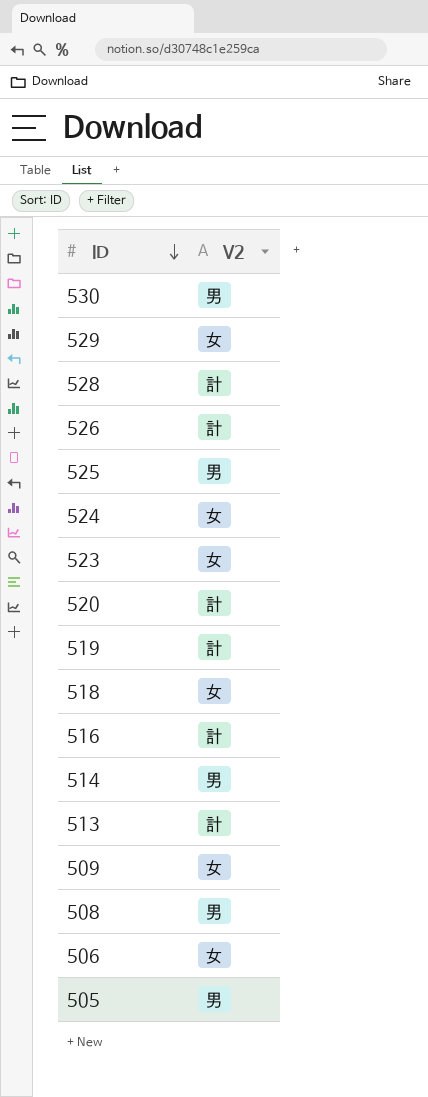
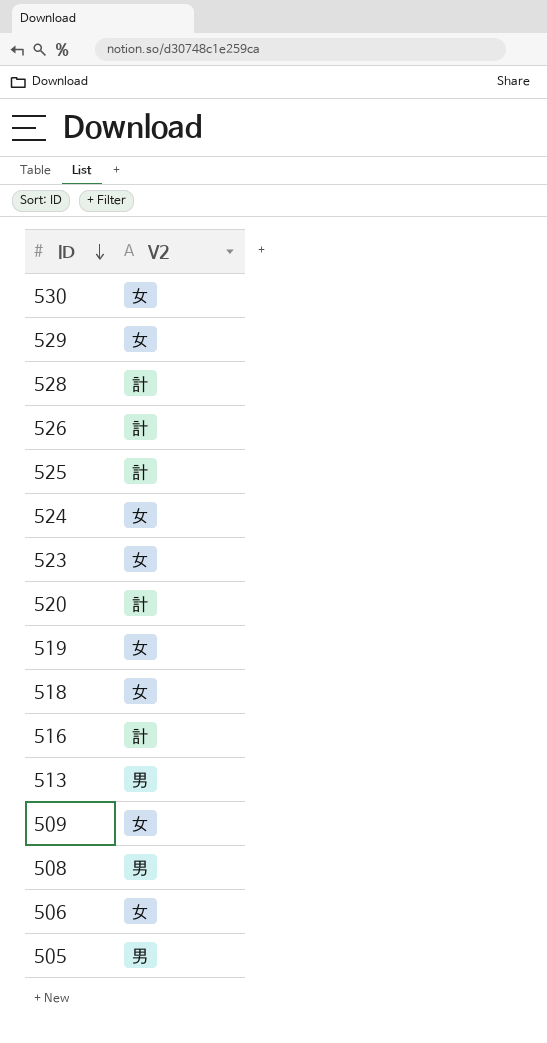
row 514: 男 -> none
530 | V2: 男 -> 女
525 | V2: 男 -> 計
519 | V2: 計 -> 女
513 | V2: 計 -> 男

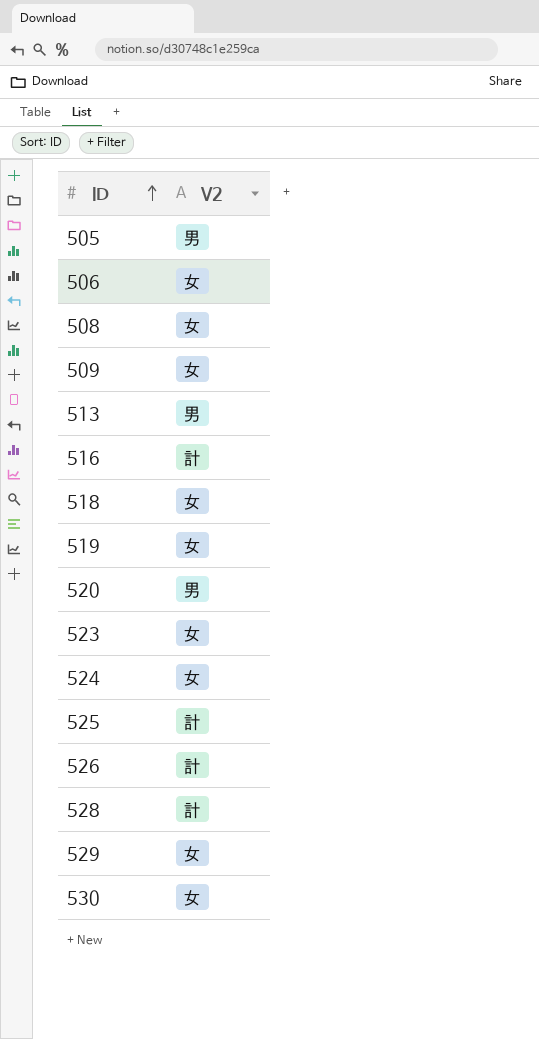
row order: ID descending -> ID ascending
508 | V2: 男 -> 女
520 | V2: 計 -> 男

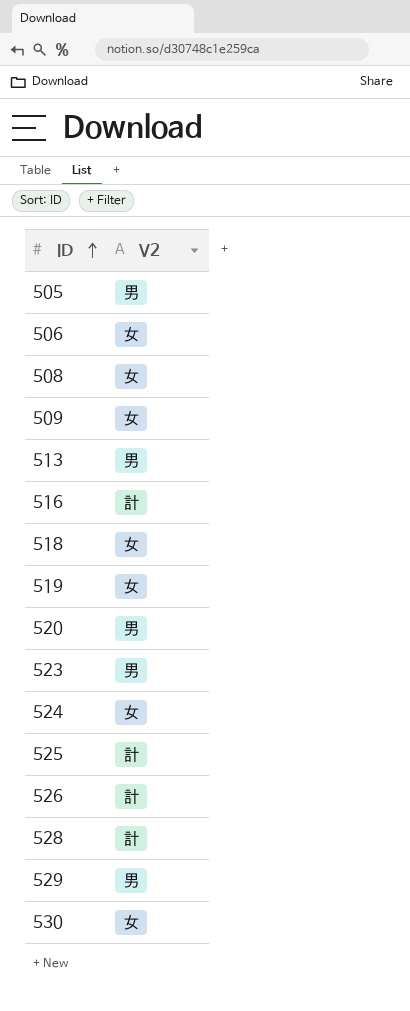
523 | V2: 女 -> 男
529 | V2: 女 -> 男

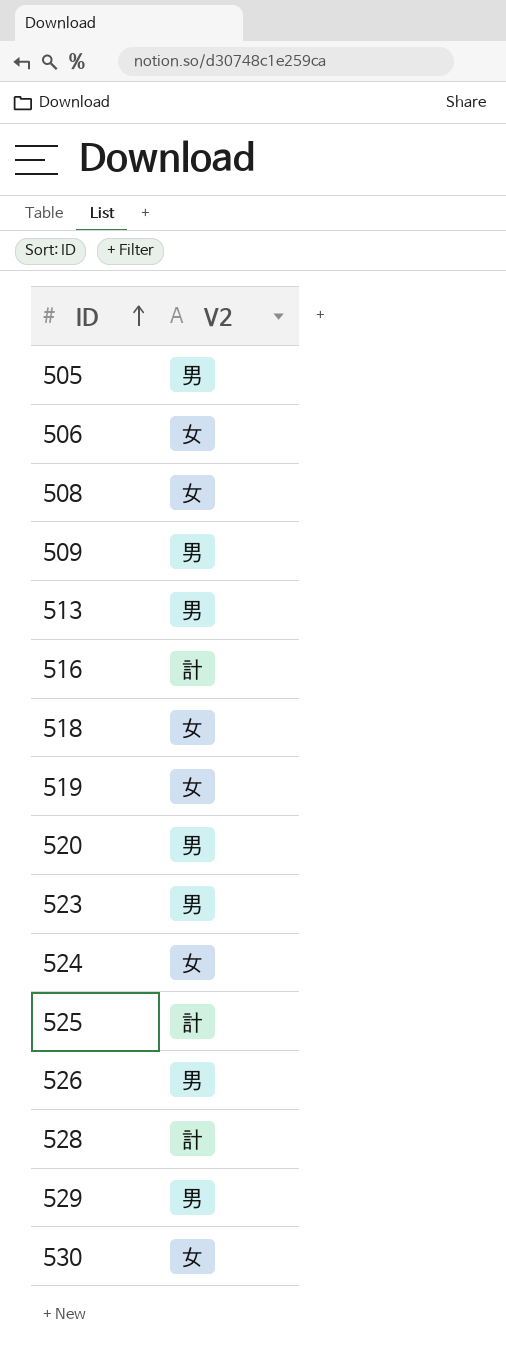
509 | V2: 女 -> 男
526 | V2: 計 -> 男

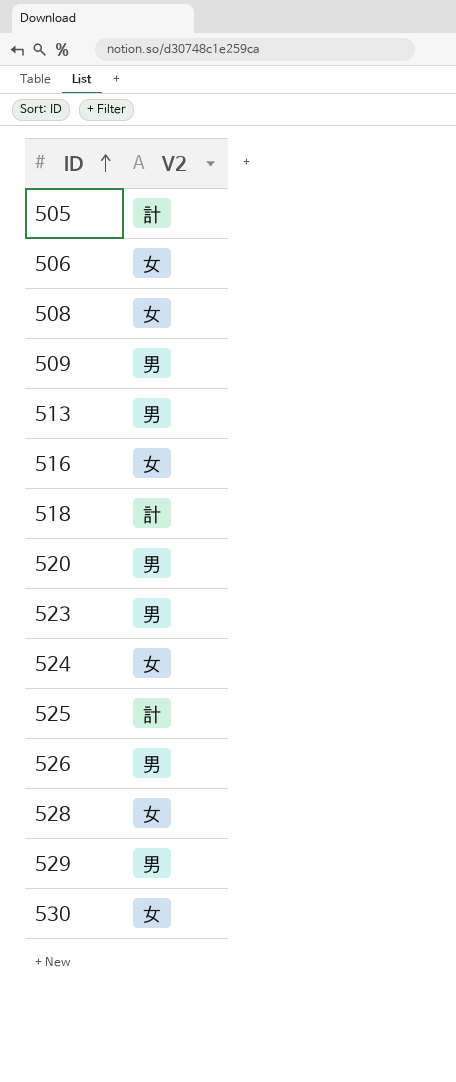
row 519: 女 -> none
505 | V2: 男 -> 計
516 | V2: 計 -> 女
518 | V2: 女 -> 計
528 | V2: 計 -> 女

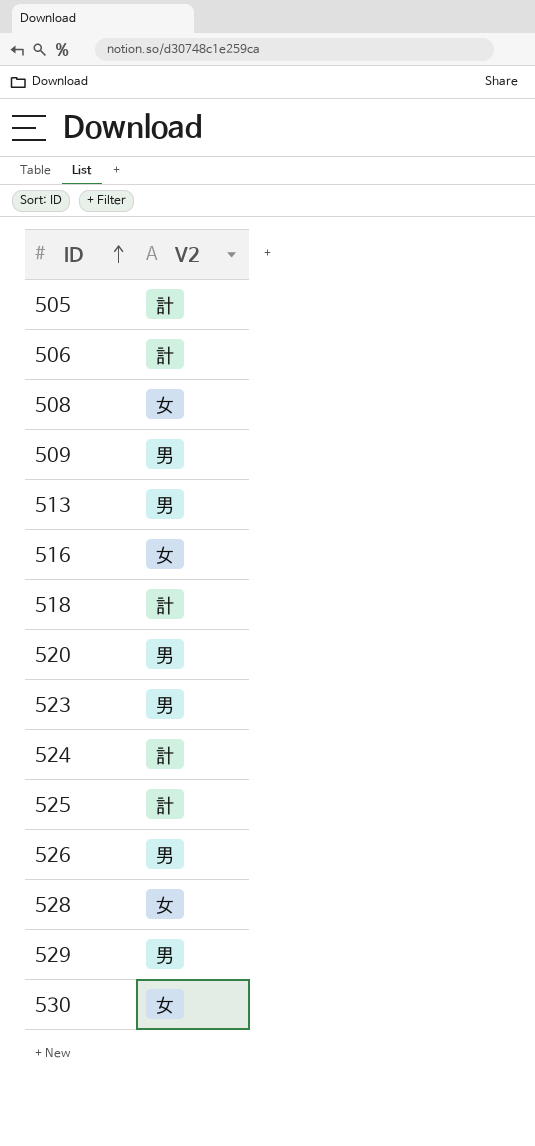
506 | V2: 女 -> 計
524 | V2: 女 -> 計

